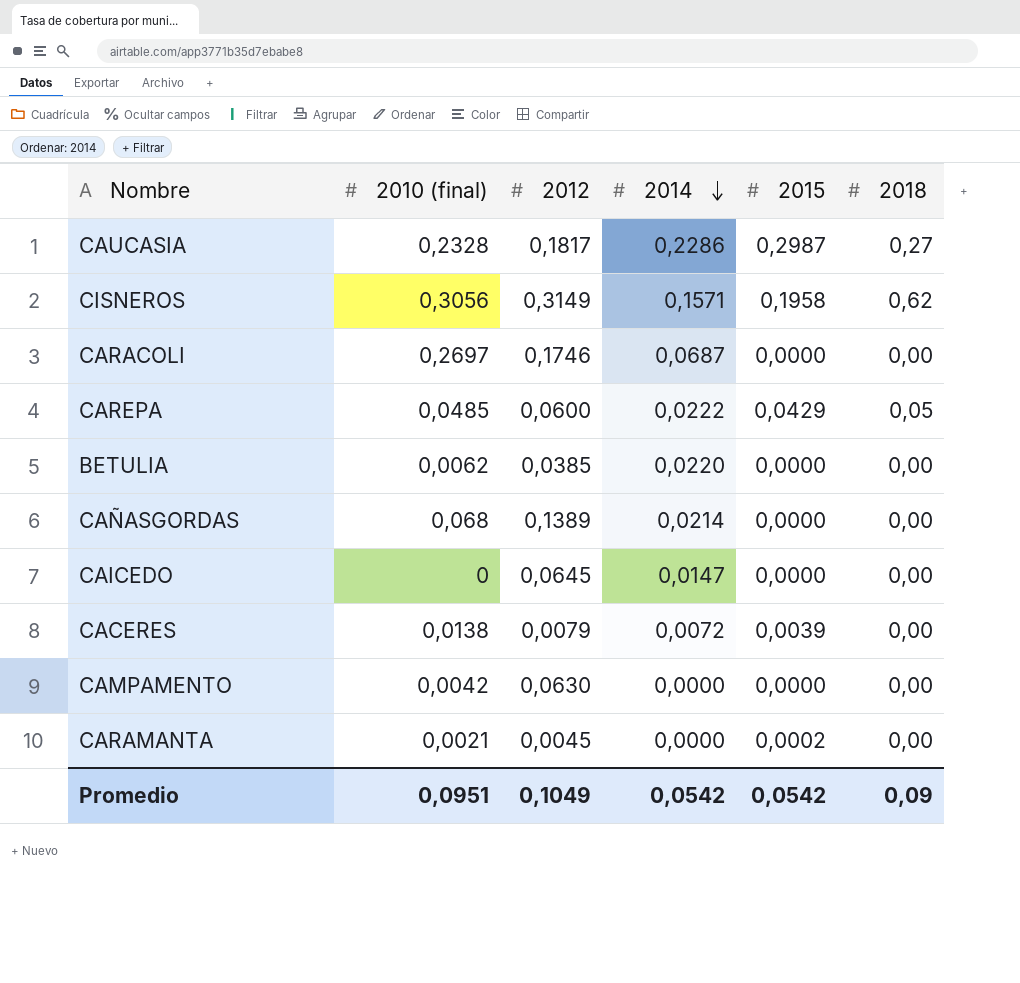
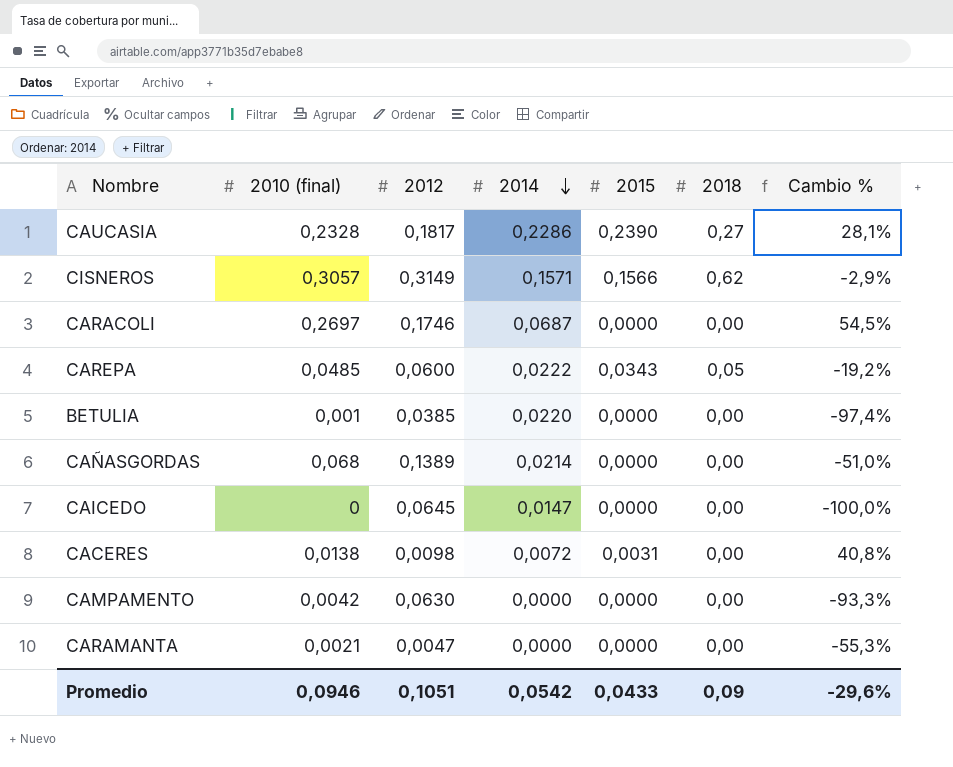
column Cambio % | formula: none -> ([2010 (final)] - [2012]) / [2012]
CAUCASIA | 2015: 0,2987 -> 0,2390
CISNEROS | 2010 (final): 0,3056 -> 0,3057
CISNEROS | 2015: 0,1958 -> 0,1566
CAREPA | 2015: 0,0429 -> 0,0343
BETULIA | 2010 (final): 0,0062 -> 0,001
CACERES | 2012: 0,0079 -> 0,0098
CACERES | 2015: 0,0039 -> 0,0031
CARAMANTA | 2012: 0,0045 -> 0,0047
CARAMANTA | 2015: 0,0002 -> 0,0000
Promedio | 2010 (final): 0,0951 -> 0,0946
Promedio | 2012: 0,1049 -> 0,1051
Promedio | 2015: 0,0542 -> 0,0433

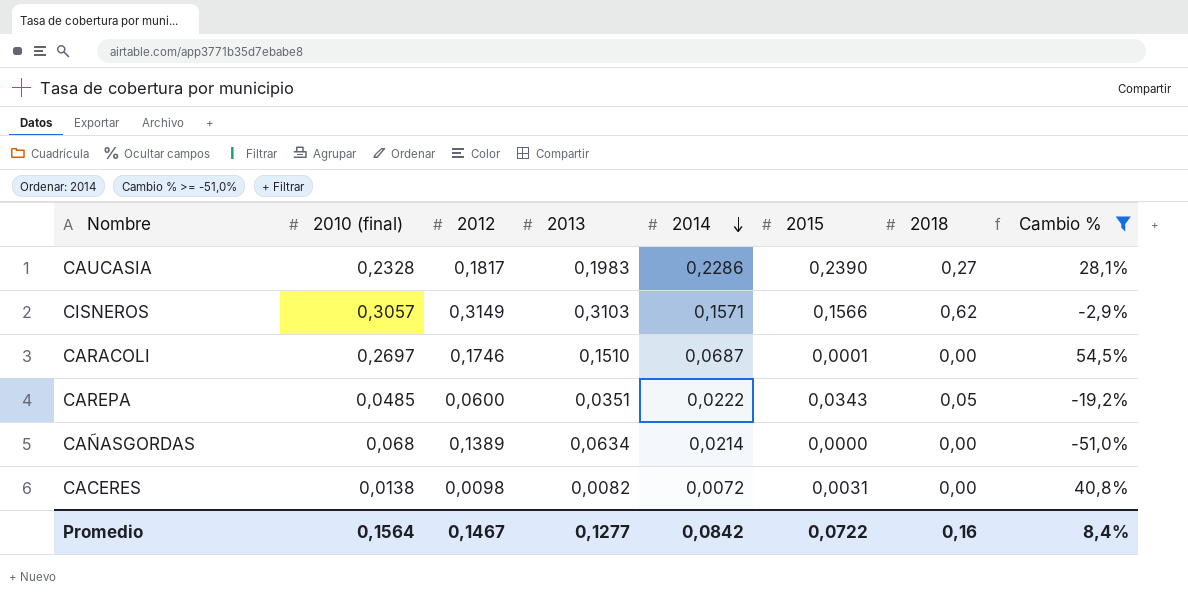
filter: none -> Cambio % >= -51,0%
column 2013 | position: none -> 4
CARACOLI | 2015: 0,0000 -> 0,0001
Promedio | 2010 (final): 0,0946 -> 0,1564
Promedio | 2012: 0,1051 -> 0,1467
Promedio | 2014: 0,0542 -> 0,0842
Promedio | 2015: 0,0433 -> 0,0722
Promedio | 2018: 0,09 -> 0,16
Promedio | Cambio %: -29,6% -> 8,4%

